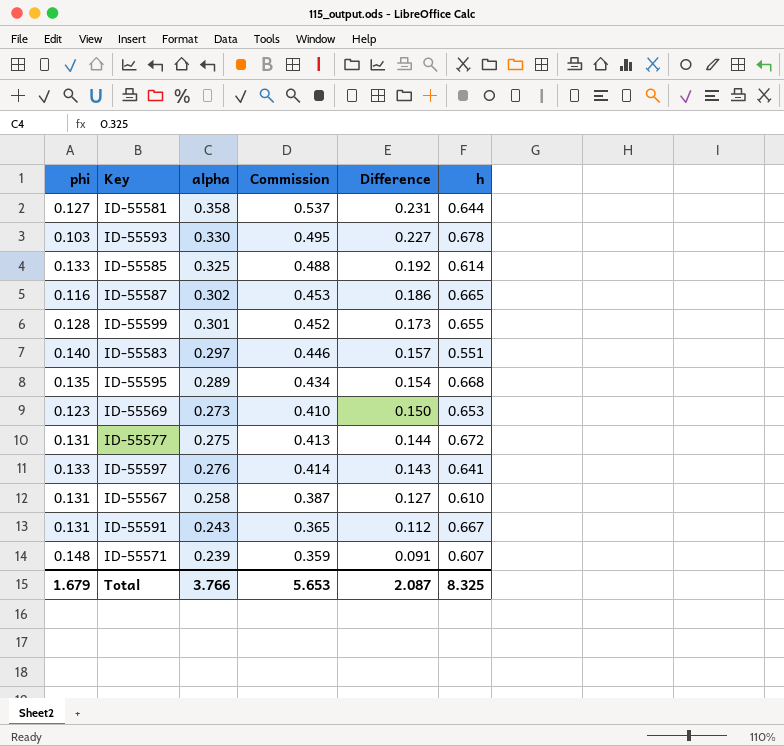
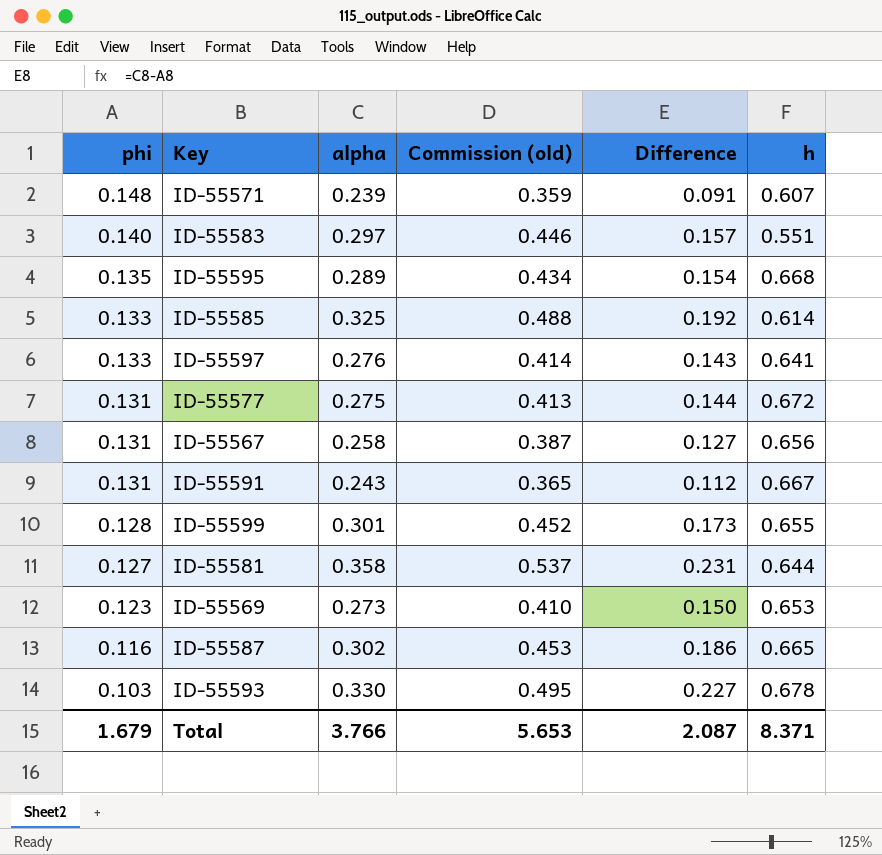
row order: Difference descending -> phi descending
column name: Commission -> Commission (old)
ID-55567 | h: 0.610 -> 0.656
Total | h: 8.325 -> 8.371

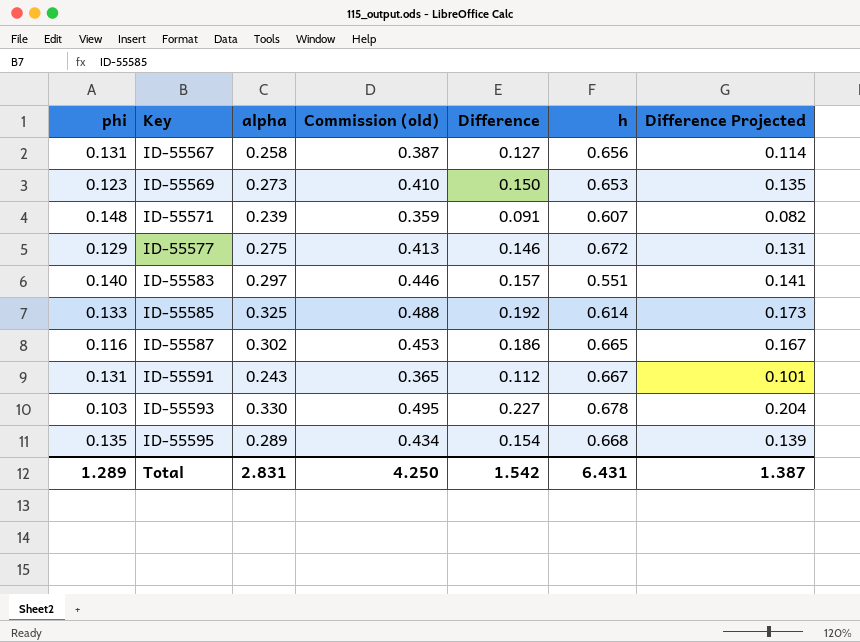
row order: phi descending -> Key ascending
column Difference Projected | formula: none -> [Difference] * 0.9
row ID-55597: 0.133 | 0.276 | 0.414 | 0.143 | 0.641 -> none
row ID-55599: 0.128 | 0.301 | 0.452 | 0.173 | 0.655 -> none
row ID-55581: 0.127 | 0.358 | 0.537 | 0.231 | 0.644 -> none
ID-55577 | phi: 0.131 -> 0.129
ID-55577 | Difference: 0.144 -> 0.146
Total | phi: 1.679 -> 1.289
Total | alpha: 3.766 -> 2.831
Total | Commission (old): 5.653 -> 4.250
Total | Difference: 2.087 -> 1.542
Total | h: 8.371 -> 6.431

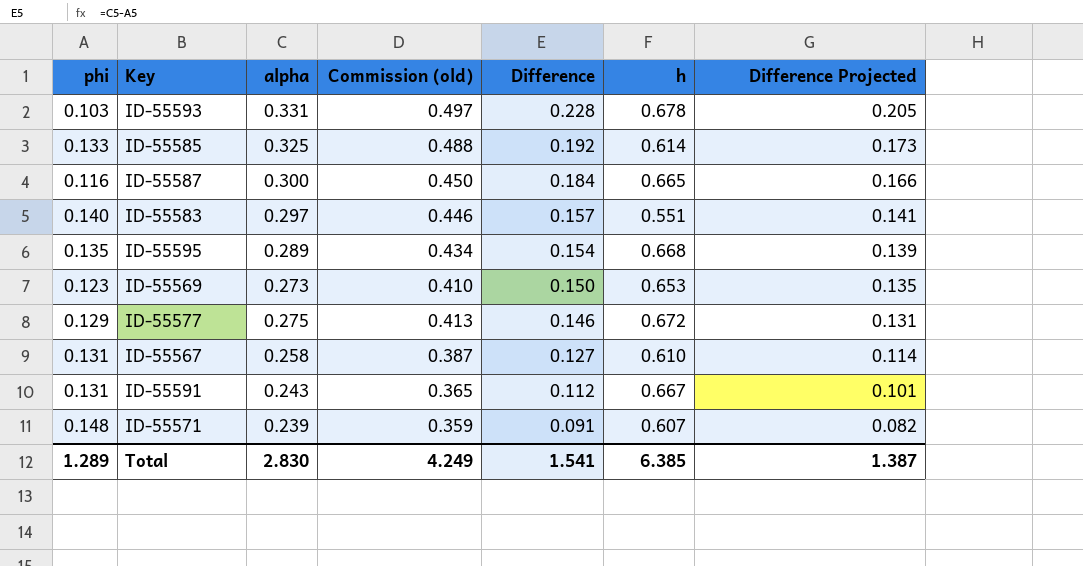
row order: Key ascending -> Difference descending
ID-55593 | alpha: 0.330 -> 0.331
ID-55593 | Commission (old): 0.495 -> 0.497
ID-55593 | Difference: 0.227 -> 0.228
ID-55593 | Difference Projected: 0.204 -> 0.205
ID-55587 | alpha: 0.302 -> 0.300
ID-55587 | Commission (old): 0.453 -> 0.450
ID-55587 | Difference: 0.186 -> 0.184
ID-55587 | Difference Projected: 0.167 -> 0.166
ID-55567 | h: 0.656 -> 0.610
Total | alpha: 2.831 -> 2.830
Total | Commission (old): 4.250 -> 4.249
Total | Difference: 1.542 -> 1.541
Total | h: 6.431 -> 6.385

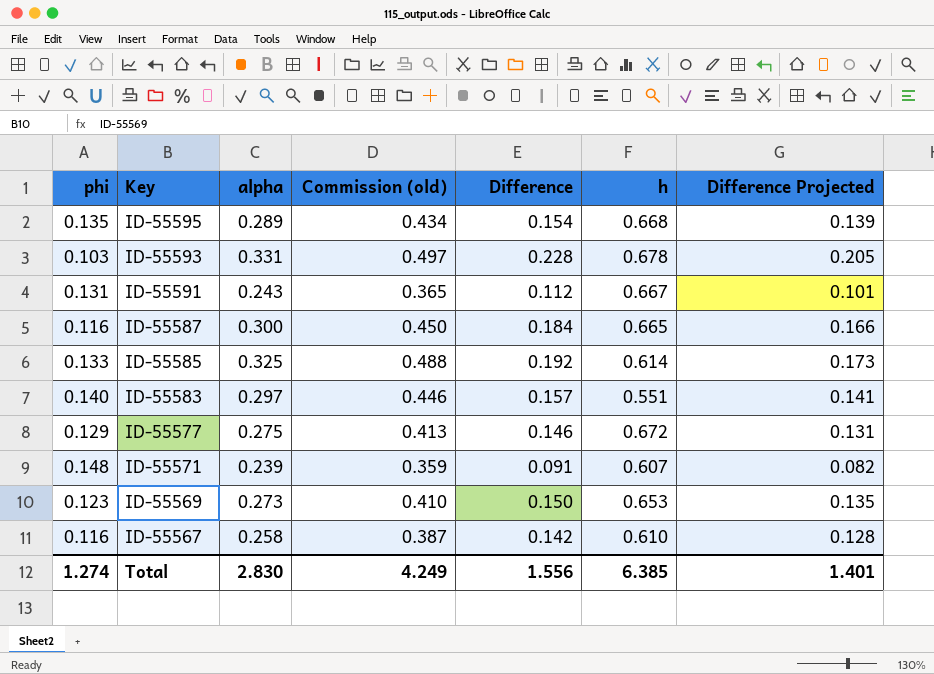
row order: Difference descending -> Key descending
ID-55567 | phi: 0.131 -> 0.116
ID-55567 | Difference: 0.127 -> 0.142
ID-55567 | Difference Projected: 0.114 -> 0.128
Total | phi: 1.289 -> 1.274
Total | Difference: 1.541 -> 1.556
Total | Difference Projected: 1.387 -> 1.401

